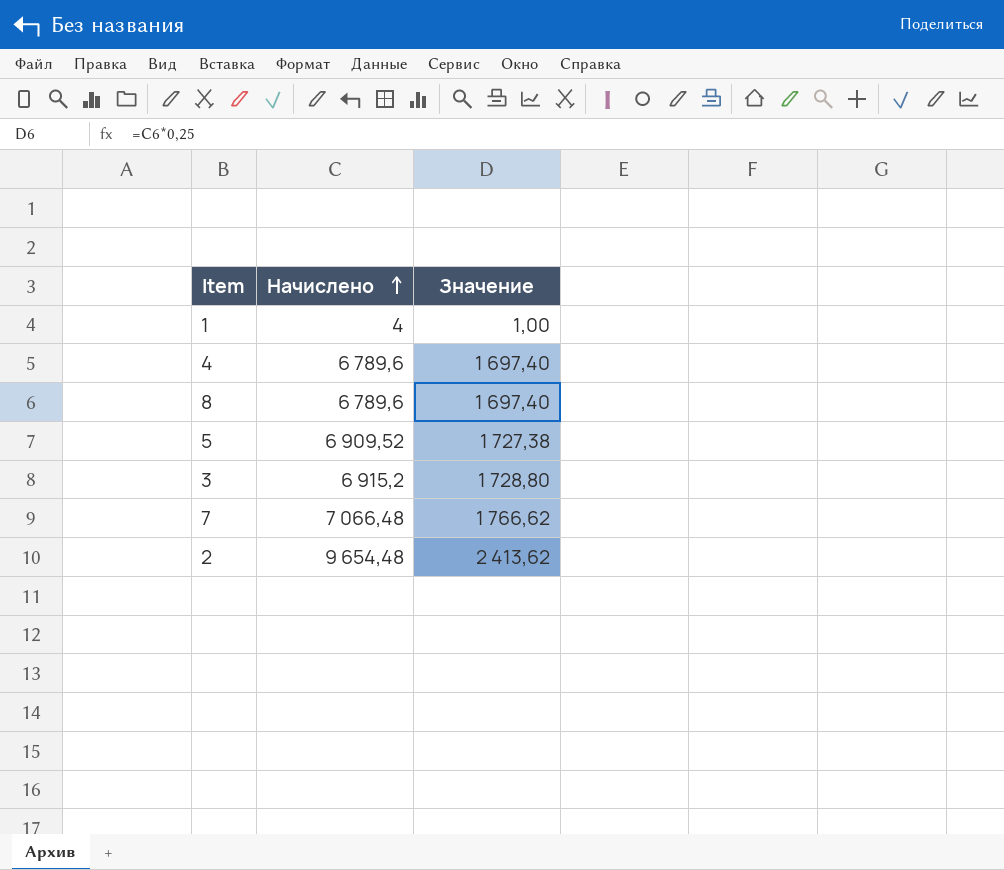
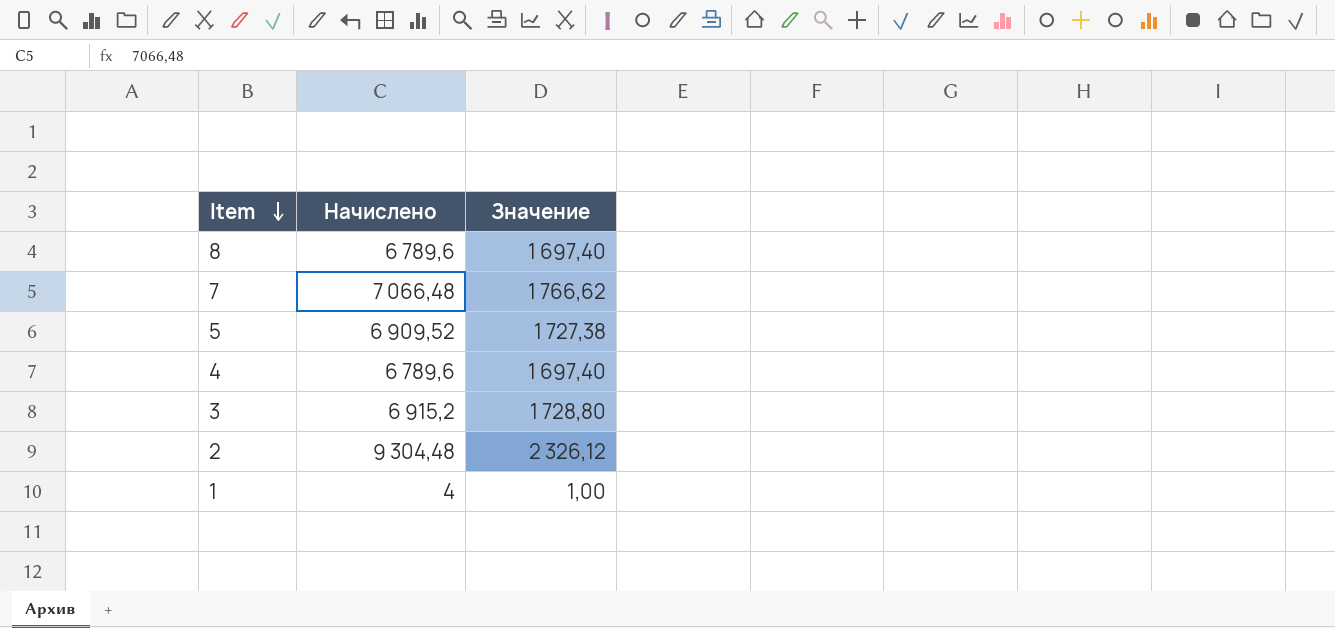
row order: Начислено ascending -> Item descending
2 | Начислено: 9 654,48 -> 9 304,48
2 | Значение: 2 413,62 -> 2 326,12

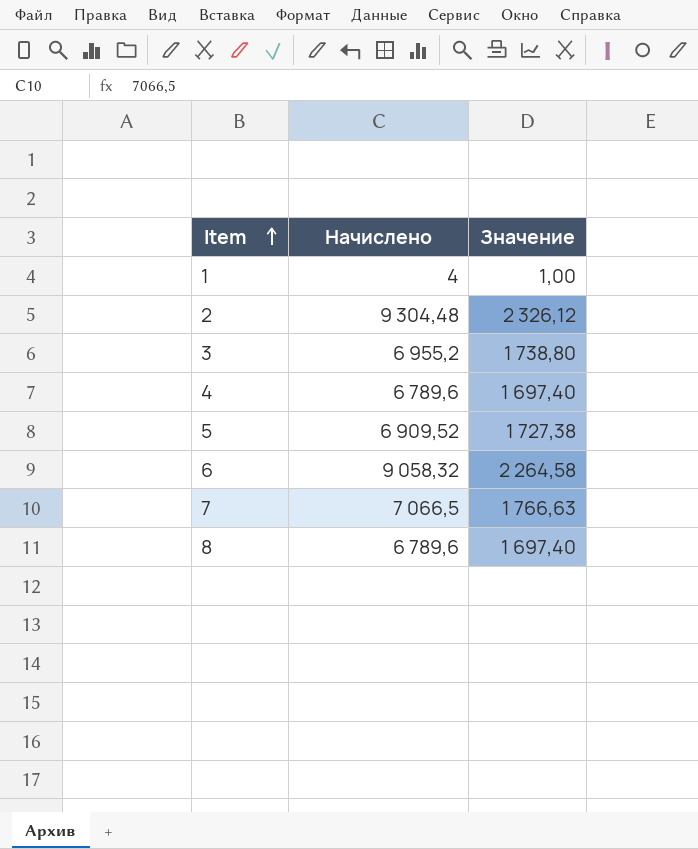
row order: Item descending -> Item ascending
3 | Начислено: 6 915,2 -> 6 955,2
3 | Значение: 1 728,80 -> 1 738,80
row 6: none -> 9 058,32 | 2 264,58
7 | Начислено: 7 066,48 -> 7 066,5
7 | Значение: 1 766,62 -> 1 766,63

